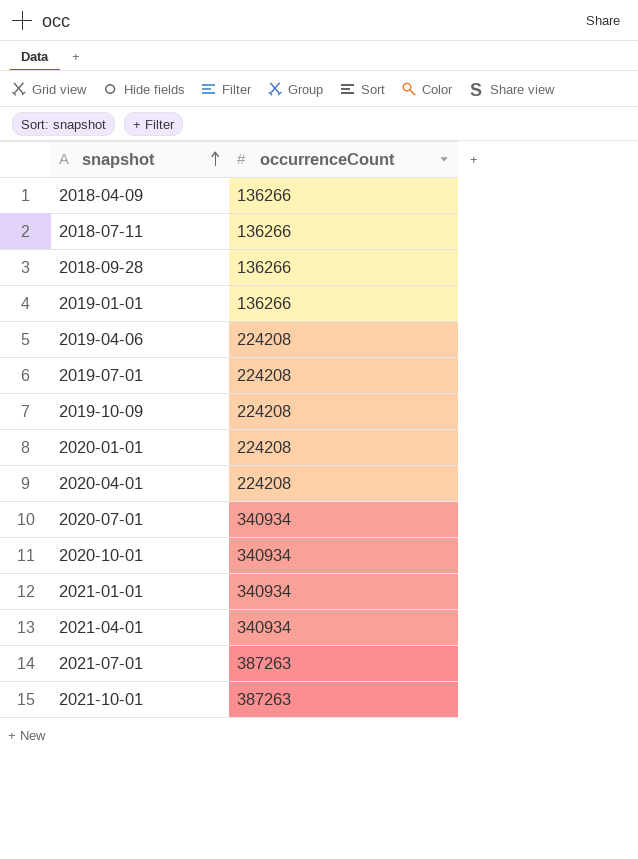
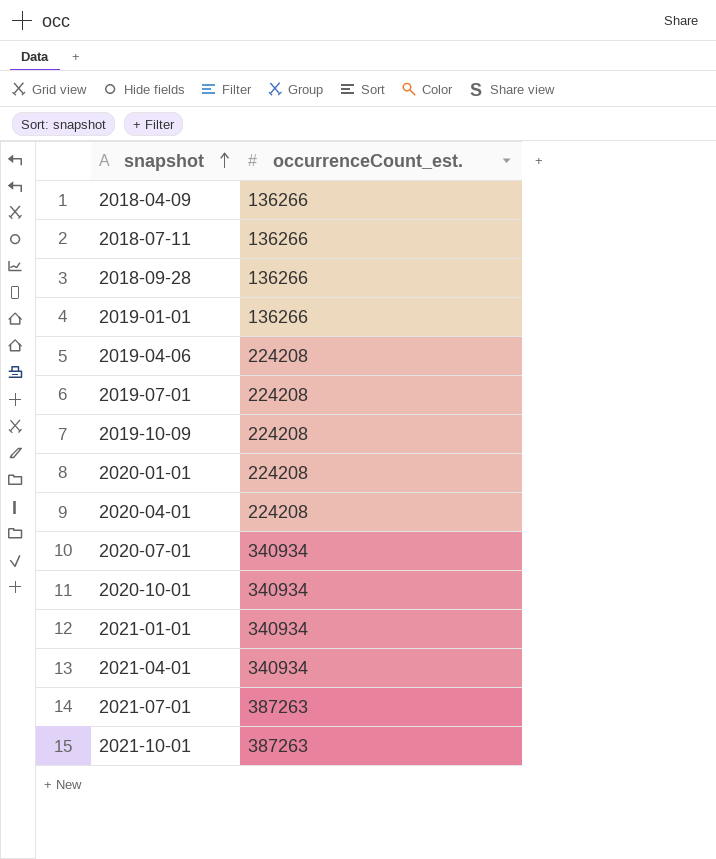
column name: occurrenceCount -> occurrenceCount_est.

